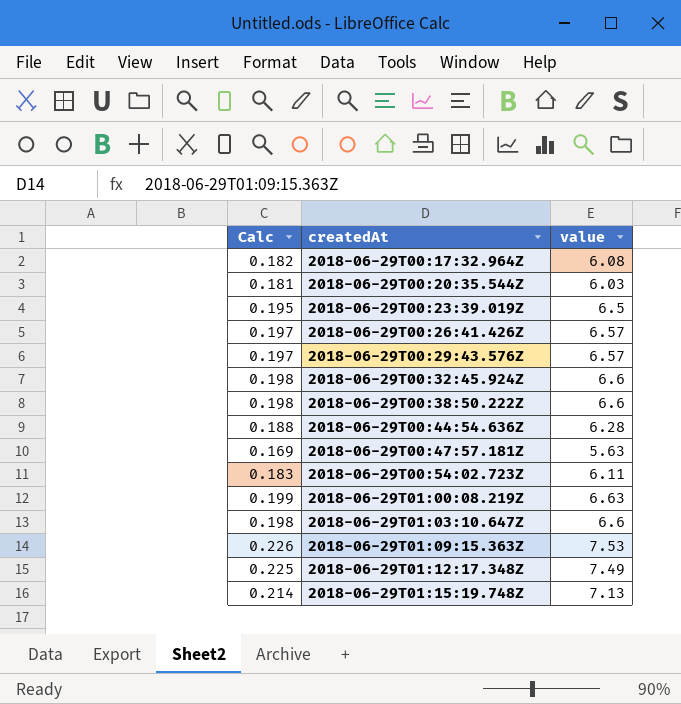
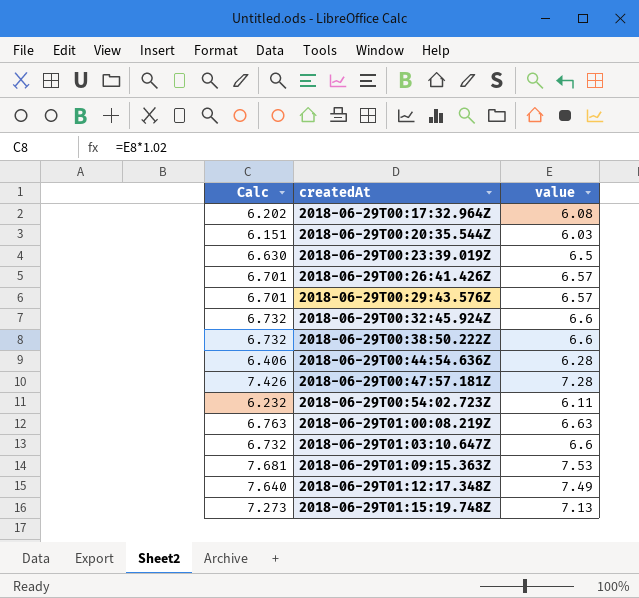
column Calc | formula: [value] * 0.03 -> [value] * 1.02
2018-06-29T00:47:57.181Z | value: 5.63 -> 7.28

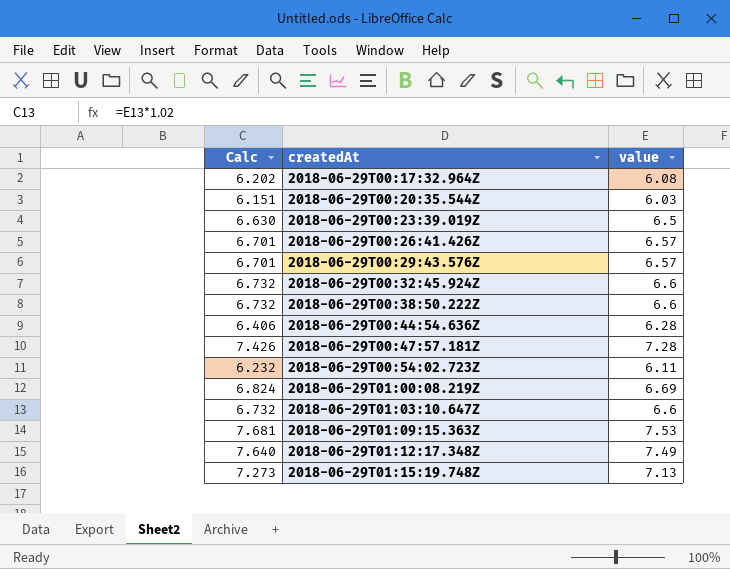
2018-06-29T01:00:08.219Z | Calc: 6.763 -> 6.824
2018-06-29T01:00:08.219Z | value: 6.63 -> 6.69

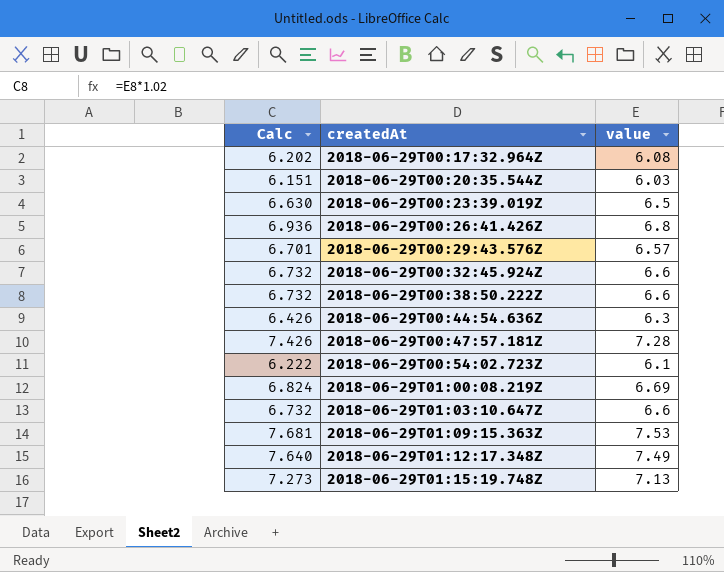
2018-06-29T00:26:41.426Z | Calc: 6.701 -> 6.936
2018-06-29T00:26:41.426Z | value: 6.57 -> 6.8
2018-06-29T00:44:54.636Z | Calc: 6.406 -> 6.426
2018-06-29T00:44:54.636Z | value: 6.28 -> 6.3
2018-06-29T00:54:02.723Z | Calc: 6.232 -> 6.222
2018-06-29T00:54:02.723Z | value: 6.11 -> 6.1

